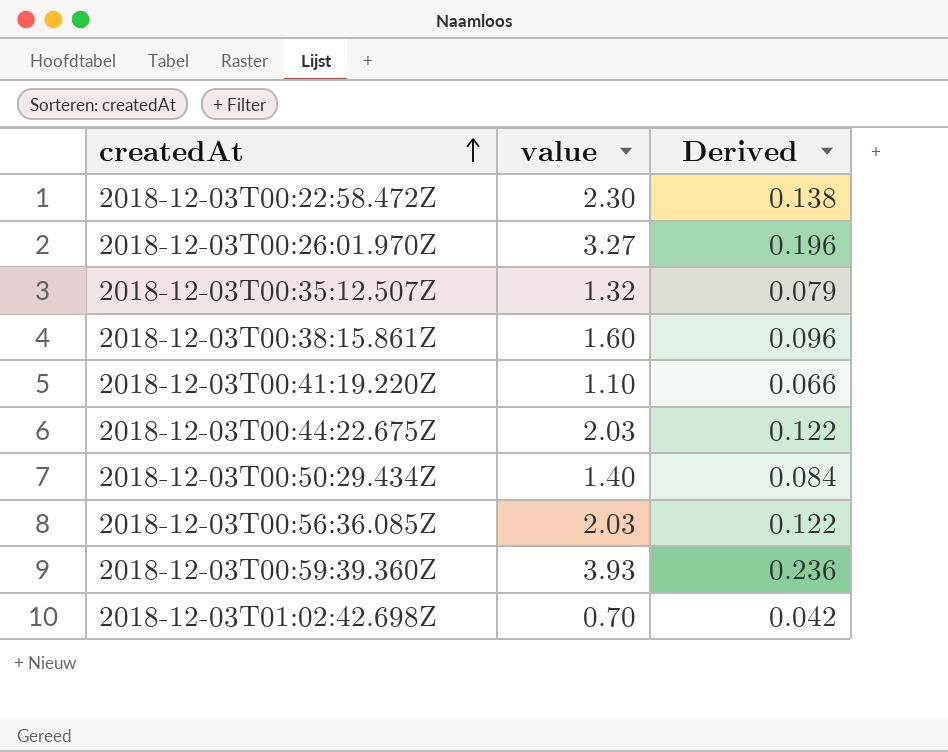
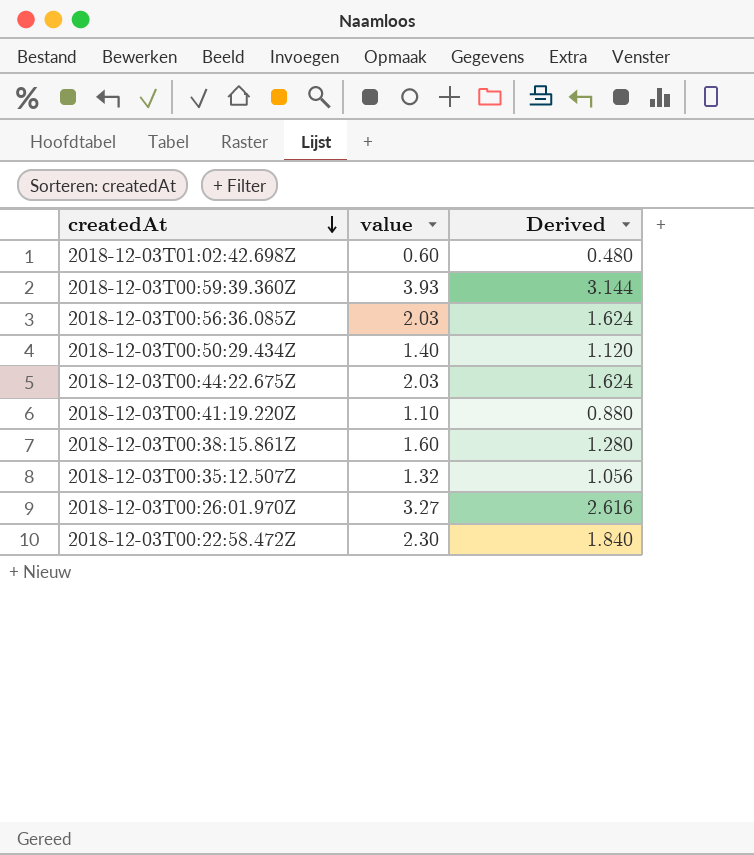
row order: createdAt ascending -> createdAt descending
column Derived | formula: [value] * 0.06 -> [value] * 0.8
2018-12-03T01:02:42.698Z | value: 0.70 -> 0.60

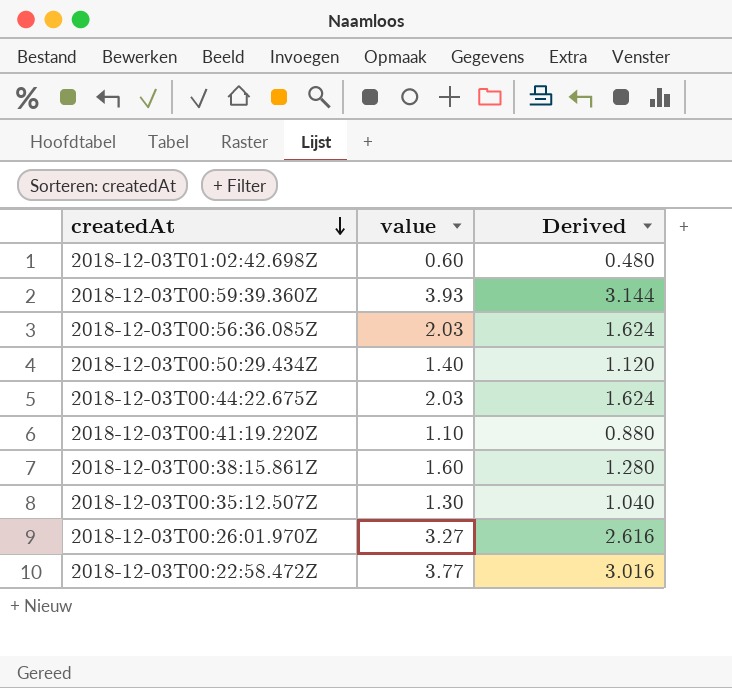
2018-12-03T00:35:12.507Z | value: 1.32 -> 1.30
2018-12-03T00:35:12.507Z | Derived: 1.056 -> 1.040
2018-12-03T00:22:58.472Z | value: 2.30 -> 3.77
2018-12-03T00:22:58.472Z | Derived: 1.840 -> 3.016

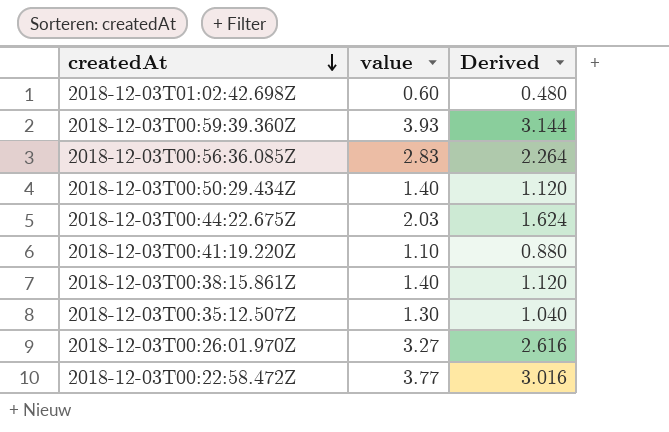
2018-12-03T00:56:36.085Z | value: 2.03 -> 2.83
2018-12-03T00:56:36.085Z | Derived: 1.624 -> 2.264
2018-12-03T00:38:15.861Z | value: 1.60 -> 1.40
2018-12-03T00:38:15.861Z | Derived: 1.280 -> 1.120

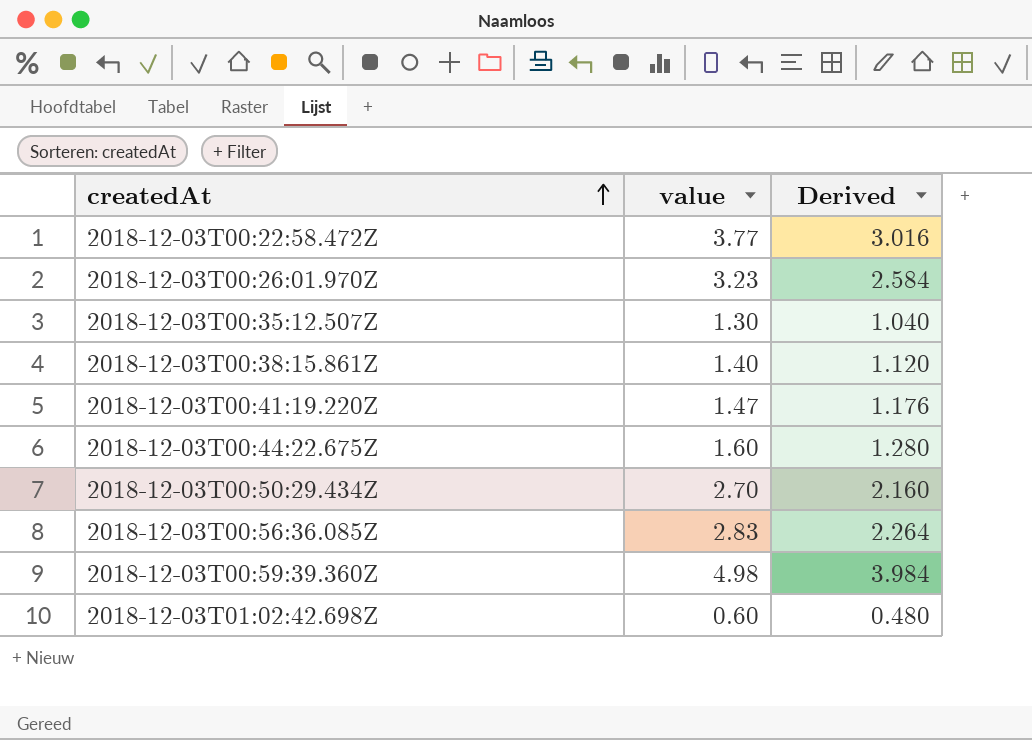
row order: createdAt descending -> createdAt ascending
2018-12-03T00:26:01.970Z | value: 3.27 -> 3.23
2018-12-03T00:26:01.970Z | Derived: 2.616 -> 2.584
2018-12-03T00:41:19.220Z | value: 1.10 -> 1.47
2018-12-03T00:41:19.220Z | Derived: 0.880 -> 1.176
2018-12-03T00:44:22.675Z | value: 2.03 -> 1.60
2018-12-03T00:44:22.675Z | Derived: 1.624 -> 1.280
2018-12-03T00:50:29.434Z | value: 1.40 -> 2.70
2018-12-03T00:50:29.434Z | Derived: 1.120 -> 2.160
2018-12-03T00:59:39.360Z | value: 3.93 -> 4.98
2018-12-03T00:59:39.360Z | Derived: 3.144 -> 3.984

